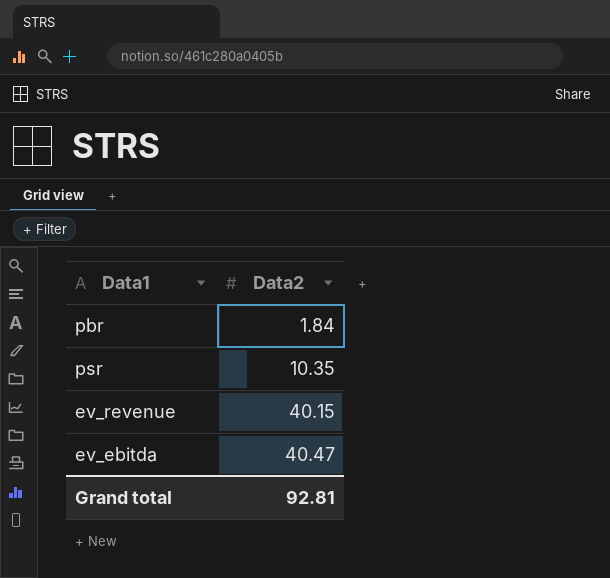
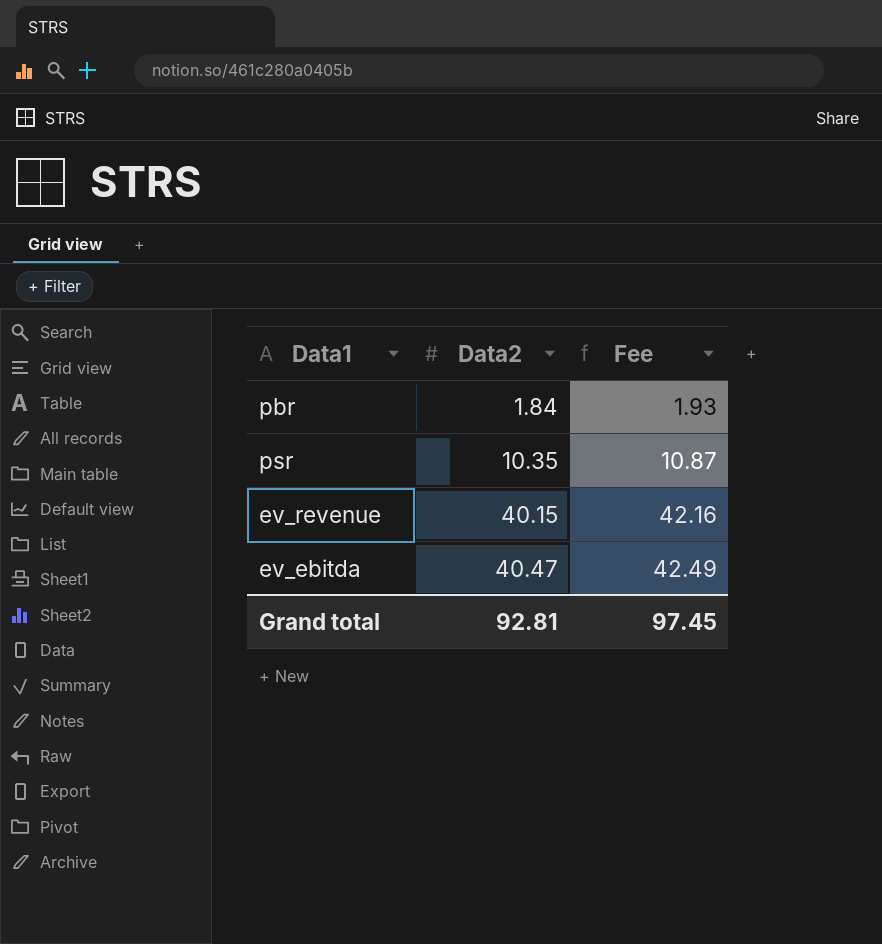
column Fee | formula: none -> [Data2] * 1.05

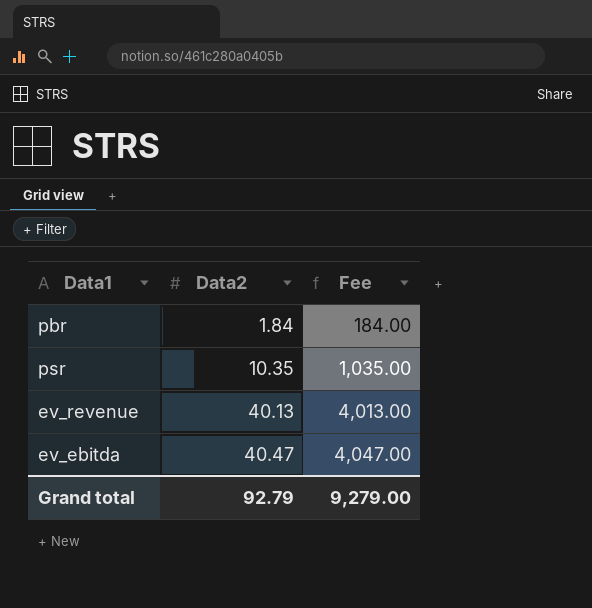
column Fee | formula: [Data2] * 1.05 -> [Data2] * 100
ev_revenue | Data2: 40.15 -> 40.13
Grand total | Data2: 92.81 -> 92.79
Grand total | Fee: 97.45 -> 9,279.00

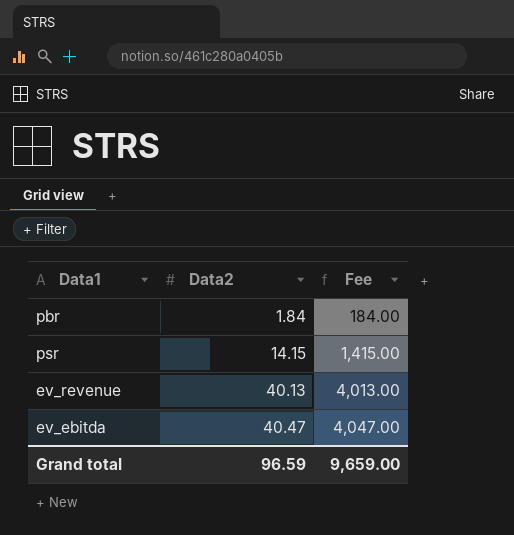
psr | Data2: 10.35 -> 14.15
psr | Fee: 1,035.00 -> 1,415.00
Grand total | Data2: 92.79 -> 96.59
Grand total | Fee: 9,279.00 -> 9,659.00

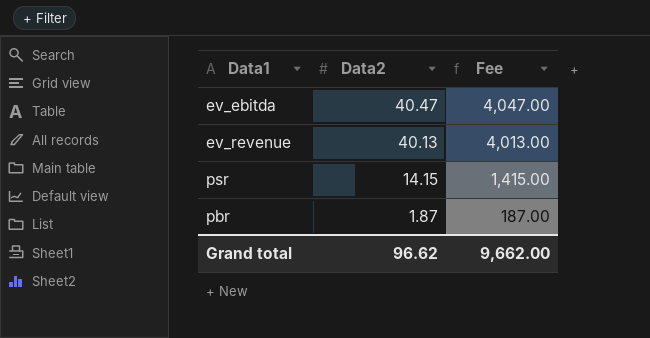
row order: Data2 ascending -> Data2 descending
pbr | Data2: 1.84 -> 1.87
pbr | Fee: 184.00 -> 187.00
Grand total | Data2: 96.59 -> 96.62
Grand total | Fee: 9,659.00 -> 9,662.00

